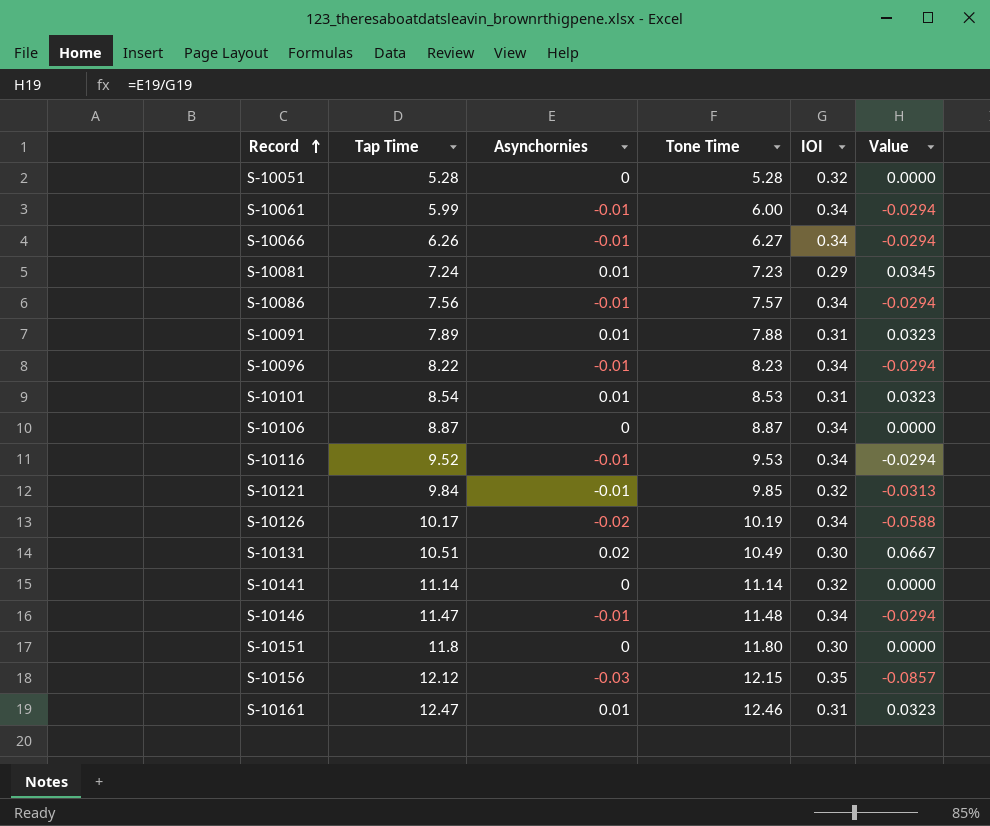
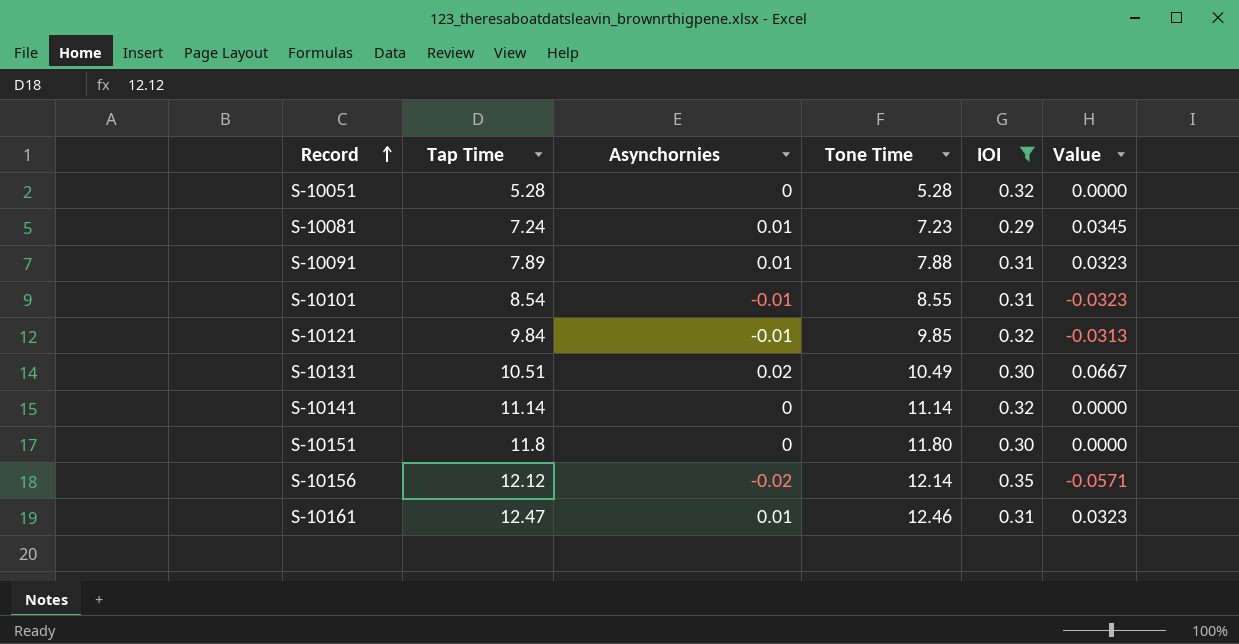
filter: none -> IOI != 0.34
S-10101 | Asynchornies: 0.01 -> -0.01
S-10101 | Tone Time: 8.53 -> 8.55
S-10101 | Value: 0.0323 -> -0.0323
S-10156 | Asynchornies: -0.03 -> -0.02
S-10156 | Tone Time: 12.15 -> 12.14
S-10156 | Value: -0.0857 -> -0.0571

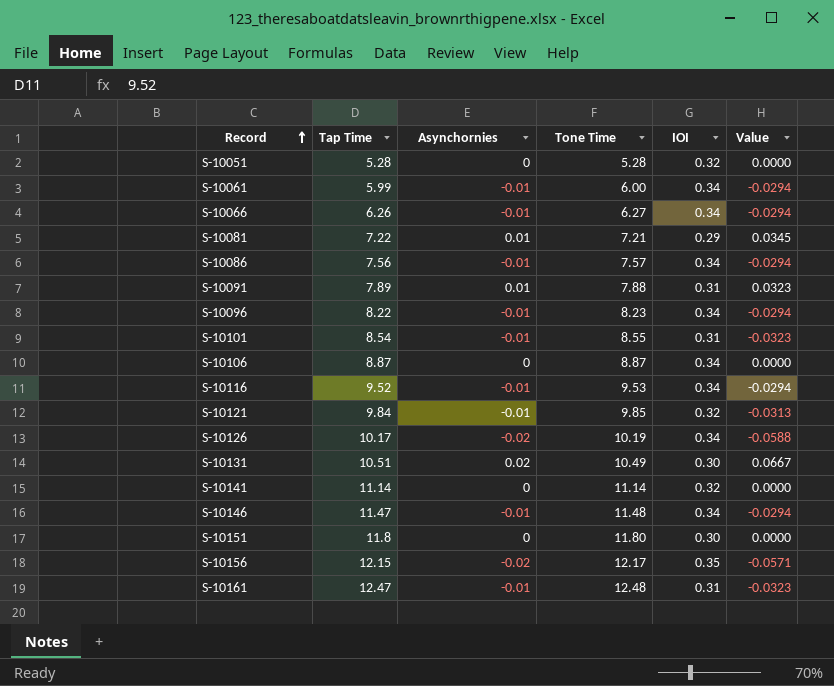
filter: IOI != 0.34 -> none
S-10081 | Tap Time: 7.24 -> 7.22
S-10081 | Tone Time: 7.23 -> 7.21
S-10156 | Tap Time: 12.12 -> 12.15
S-10156 | Tone Time: 12.14 -> 12.17
S-10161 | Asynchornies: 0.01 -> -0.01
S-10161 | Tone Time: 12.46 -> 12.48
S-10161 | Value: 0.0323 -> -0.0323

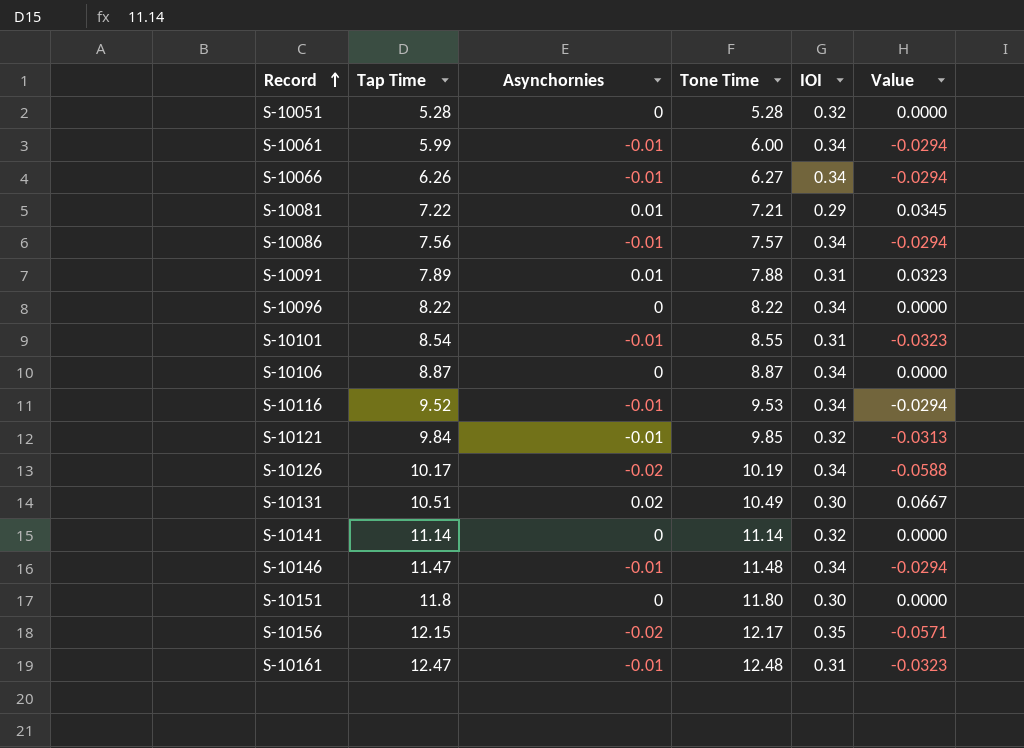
S-10096 | Asynchornies: -0.01 -> 0
S-10096 | Tone Time: 8.23 -> 8.22
S-10096 | Value: -0.0294 -> 0.0000

